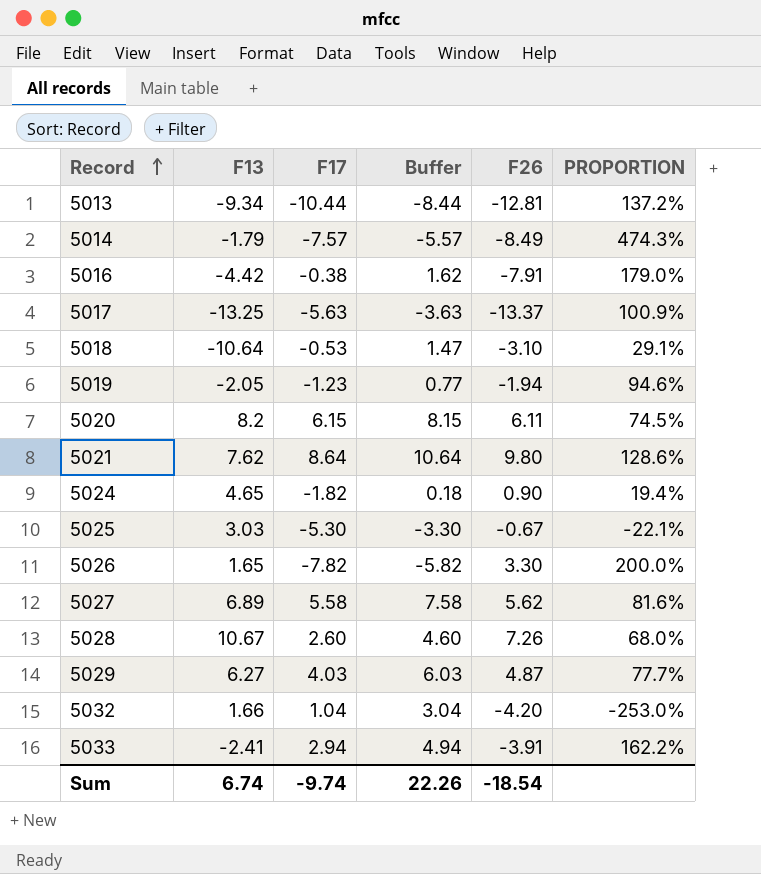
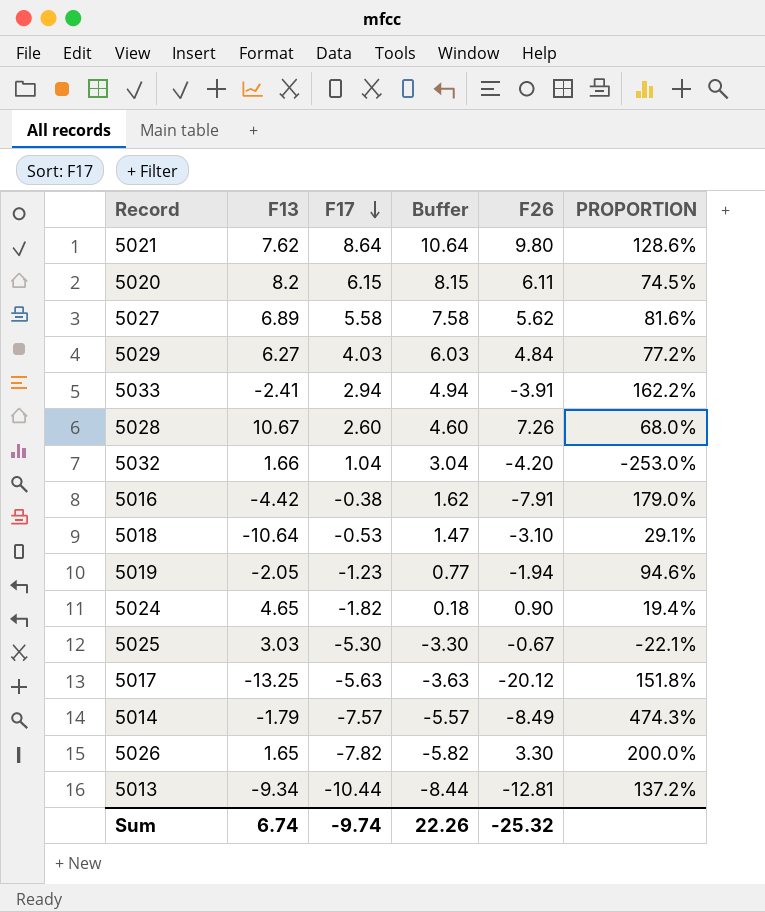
row order: Record ascending -> F17 descending
5029 | F26: 4.87 -> 4.84
5029 | PROPORTION: 77.7% -> 77.2%
5017 | F26: -13.37 -> -20.12
5017 | PROPORTION: 100.9% -> 151.8%
Sum | F26: -18.54 -> -25.32

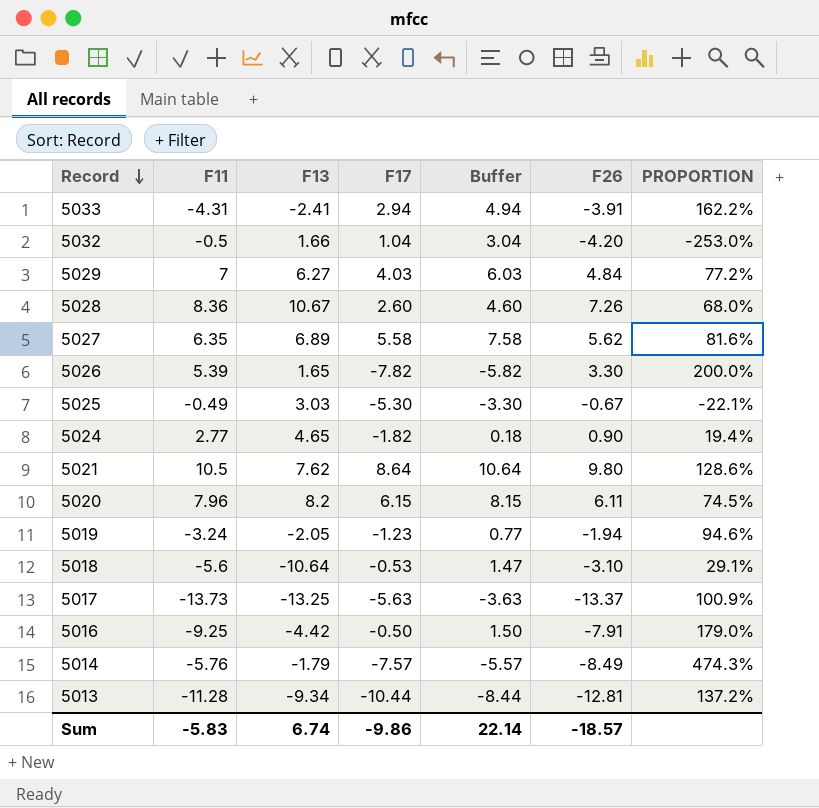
row order: F17 descending -> Record descending
column F11 | position: none -> 2
5017 | F26: -20.12 -> -13.37
5017 | PROPORTION: 151.8% -> 100.9%
5016 | F17: -0.38 -> -0.50
5016 | Buffer: 1.62 -> 1.50
Sum | F17: -9.74 -> -9.86
Sum | Buffer: 22.26 -> 22.14
Sum | F26: -25.32 -> -18.57

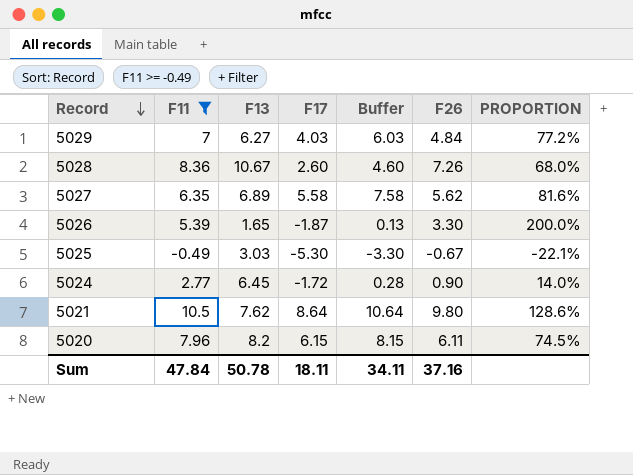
filter: none -> F11 >= -0.49
5026 | F17: -7.82 -> -1.87
5026 | Buffer: -5.82 -> 0.13
5024 | F13: 4.65 -> 6.45
5024 | F17: -1.82 -> -1.72
5024 | Buffer: 0.18 -> 0.28
5024 | PROPORTION: 19.4% -> 14.0%
Sum | F11: -5.83 -> 47.84
Sum | F13: 6.74 -> 50.78
Sum | F17: -9.86 -> 18.11
Sum | Buffer: 22.14 -> 34.11
Sum | F26: -18.57 -> 37.16

